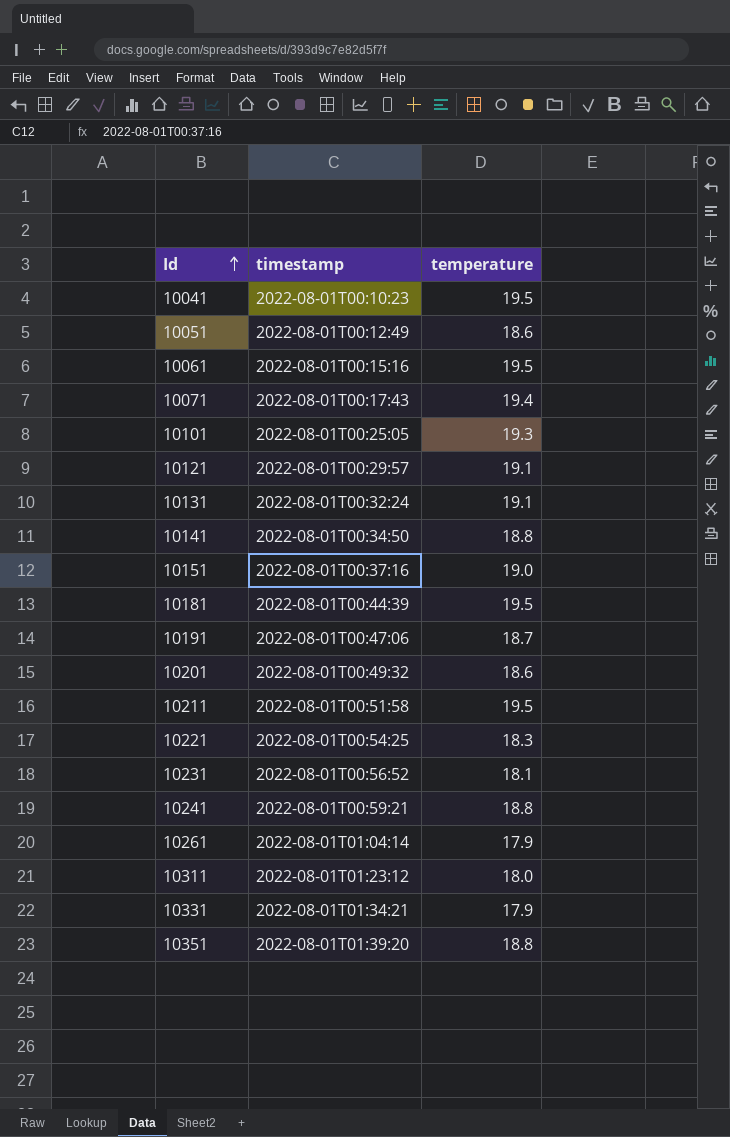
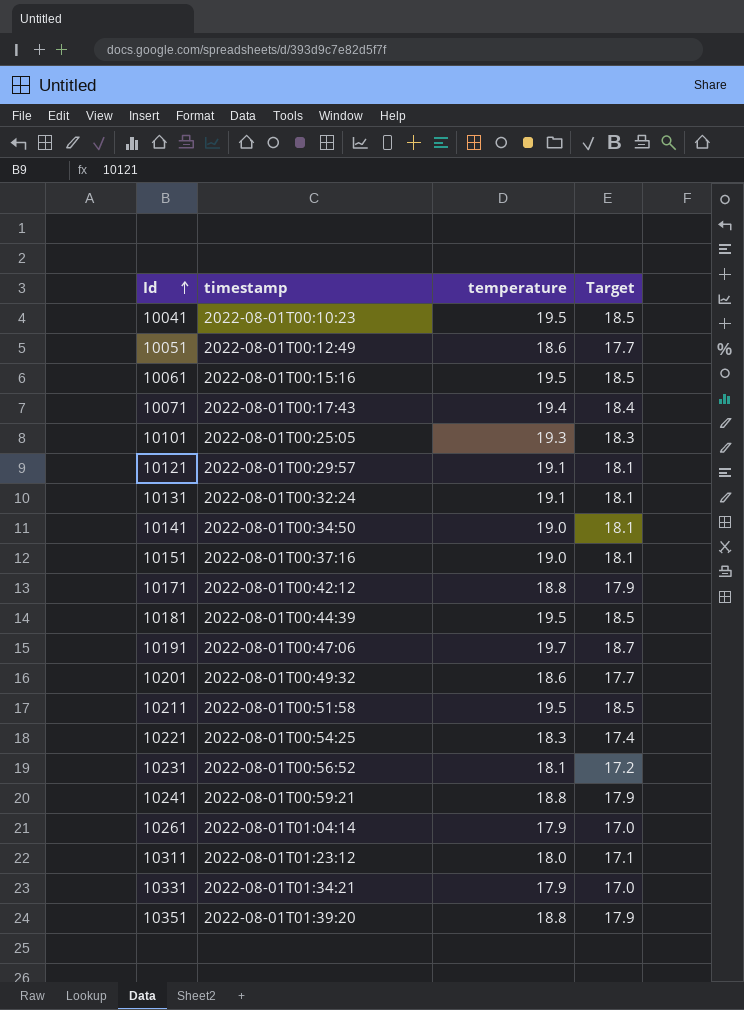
column Target | formula: none -> [temperature] * 0.95
10141 | temperature: 18.8 -> 19.0
row 10171: none -> 2022-08-01T00:42:12 | 18.8 | 17.9
10191 | temperature: 18.7 -> 19.7

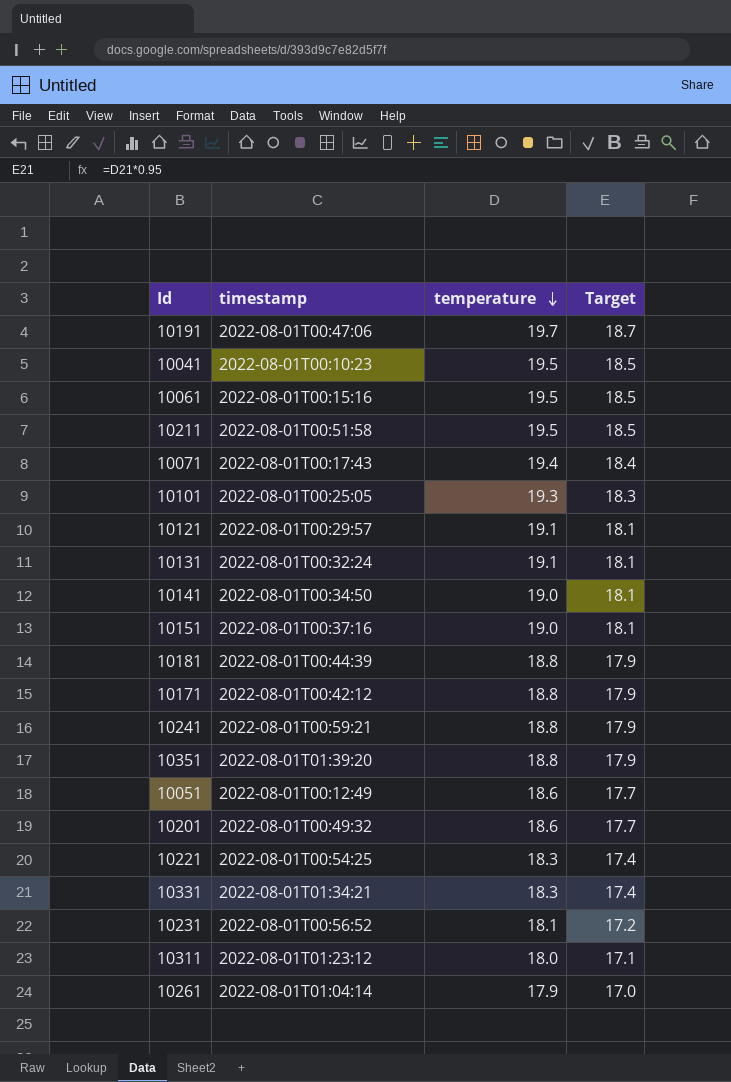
row order: Id ascending -> temperature descending
10181 | temperature: 19.5 -> 18.8
10181 | Target: 18.5 -> 17.9
10331 | temperature: 17.9 -> 18.3
10331 | Target: 17.0 -> 17.4

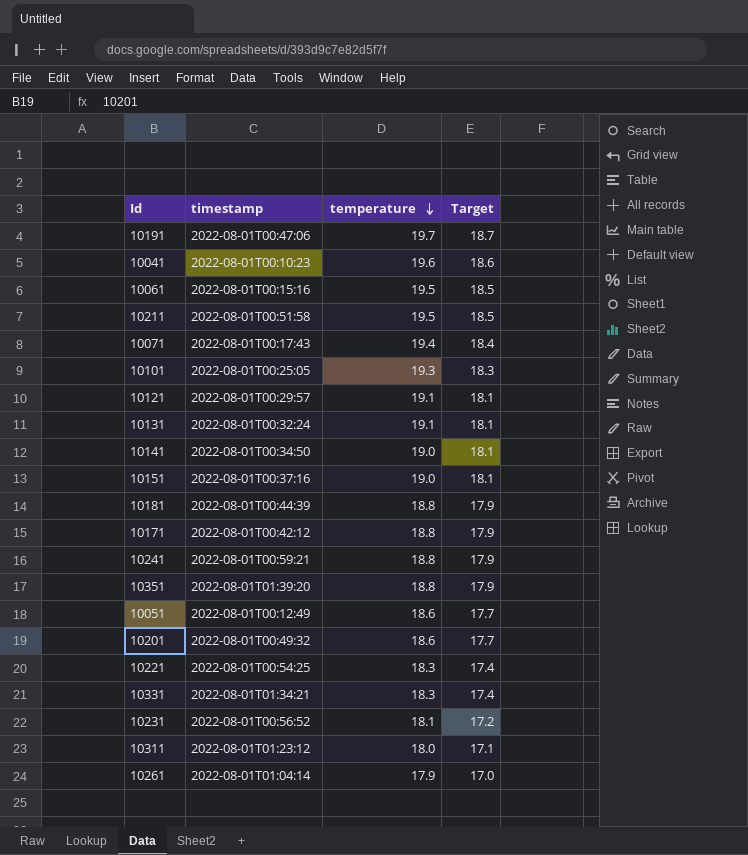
10041 | temperature: 19.5 -> 19.6
10041 | Target: 18.5 -> 18.6

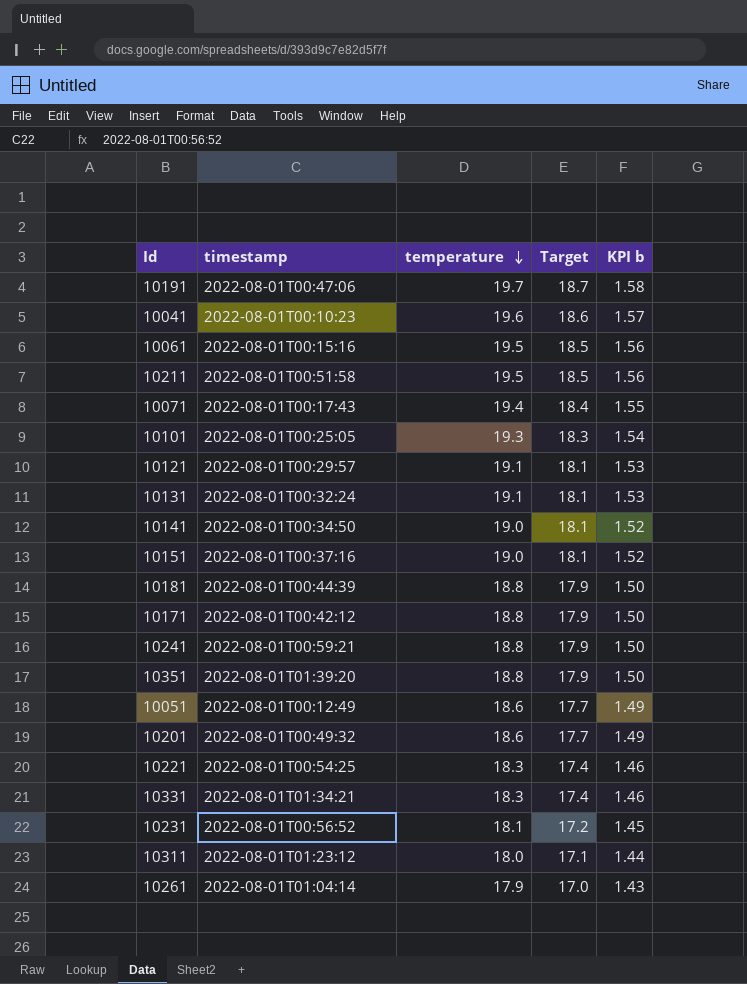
column KPI b | formula: none -> [temperature] * 0.08

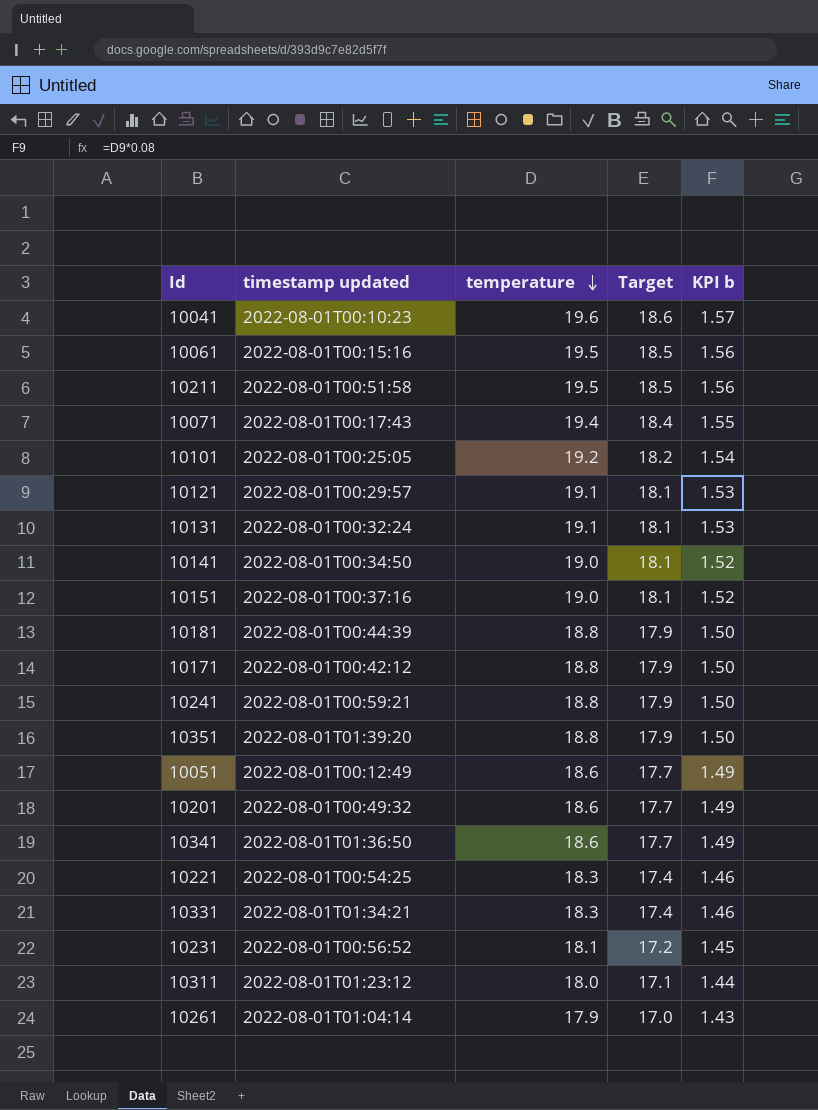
column name: timestamp -> timestamp updated
row 10191: 2022-08-01T00:47:06 | 19.7 | 18.7 | 1.58 -> none
10101 | temperature: 19.3 -> 19.2
10101 | Target: 18.3 -> 18.2
row 10341: none -> 2022-08-01T01:36:50 | 18.6 | 17.7 | 1.49

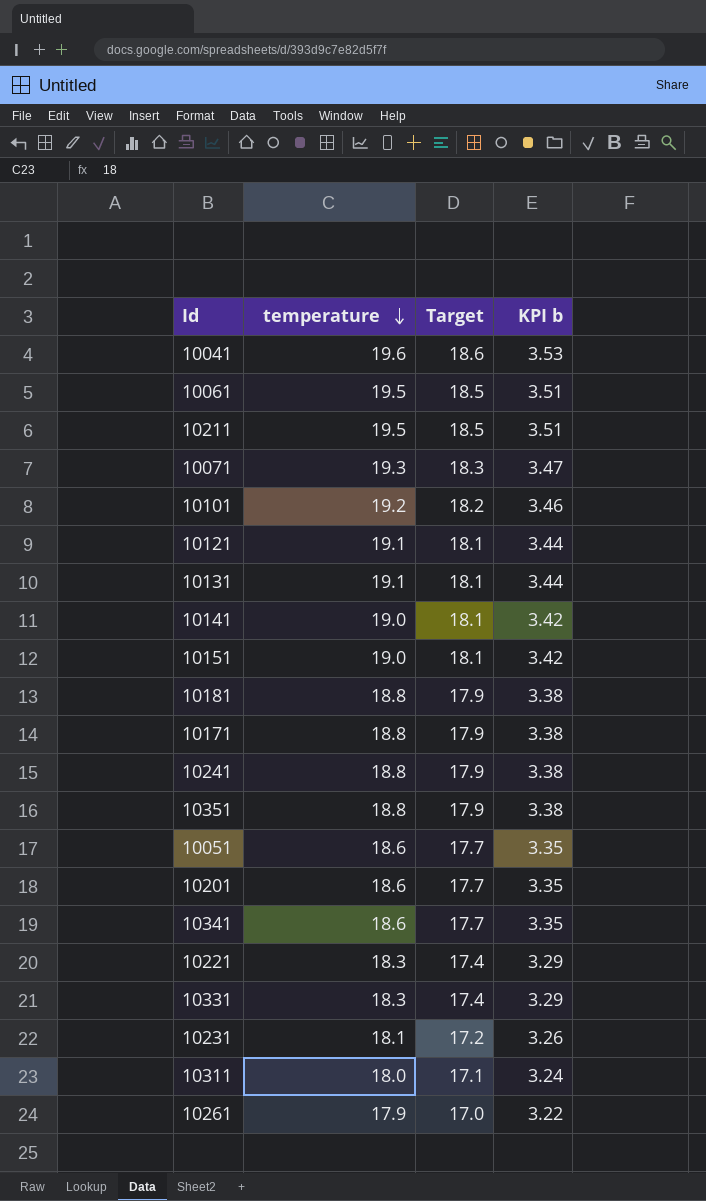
column timestamp updated | position: 2 -> none
column KPI b | formula: [temperature] * 0.08 -> [temperature] * 0.18
10071 | temperature: 19.4 -> 19.3
10071 | Target: 18.4 -> 18.3

